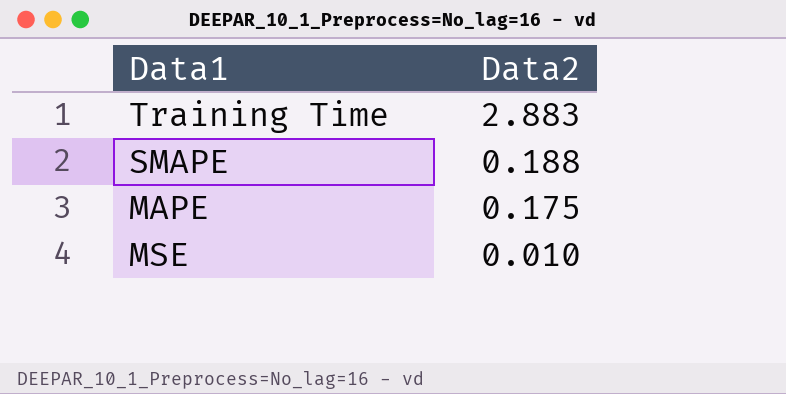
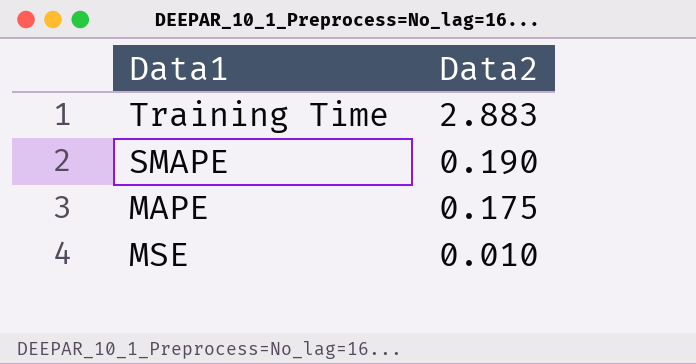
SMAPE | Data2: 0.188 -> 0.190

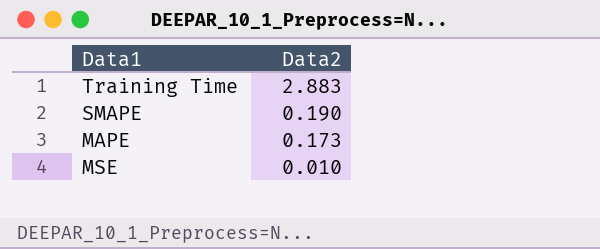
MAPE | Data2: 0.175 -> 0.173

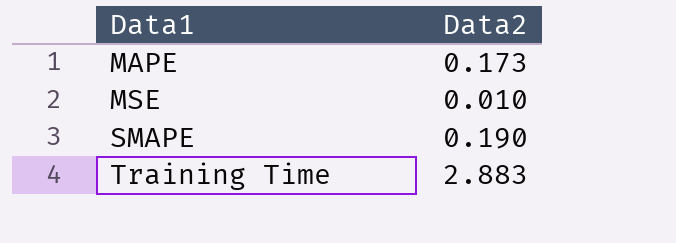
row order: Data2 descending -> Data1 ascending

